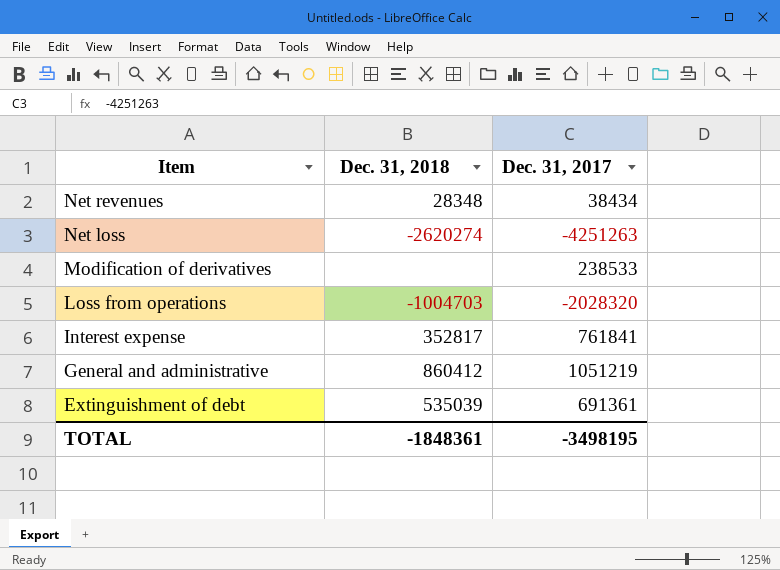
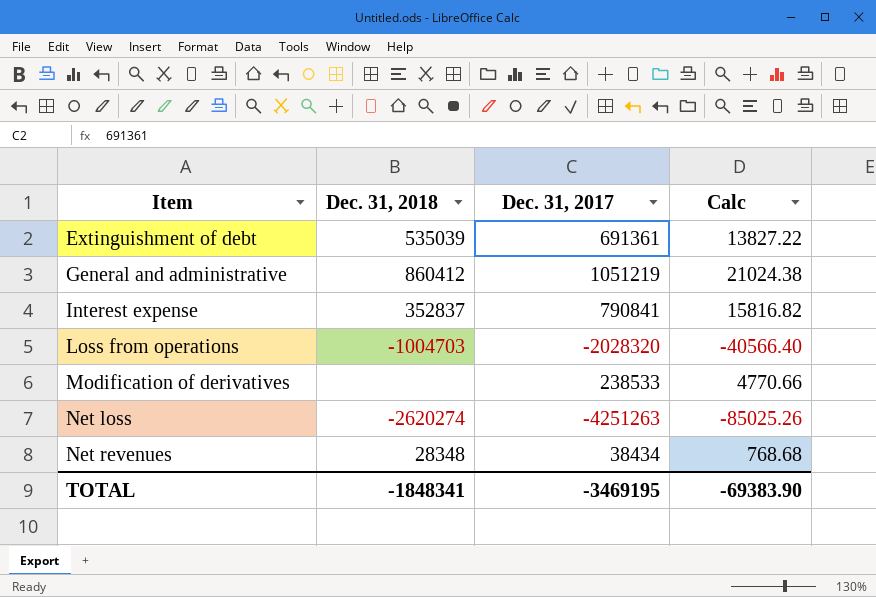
row order: Item descending -> Item ascending
column Calc | formula: none -> [Dec. 31, 2017] * 0.02
Interest expense | Dec. 31, 2018: 352817 -> 352837
Interest expense | Dec. 31, 2017: 761841 -> 790841
TOTAL | Dec. 31, 2018: -1848361 -> -1848341
TOTAL | Dec. 31, 2017: -3498195 -> -3469195

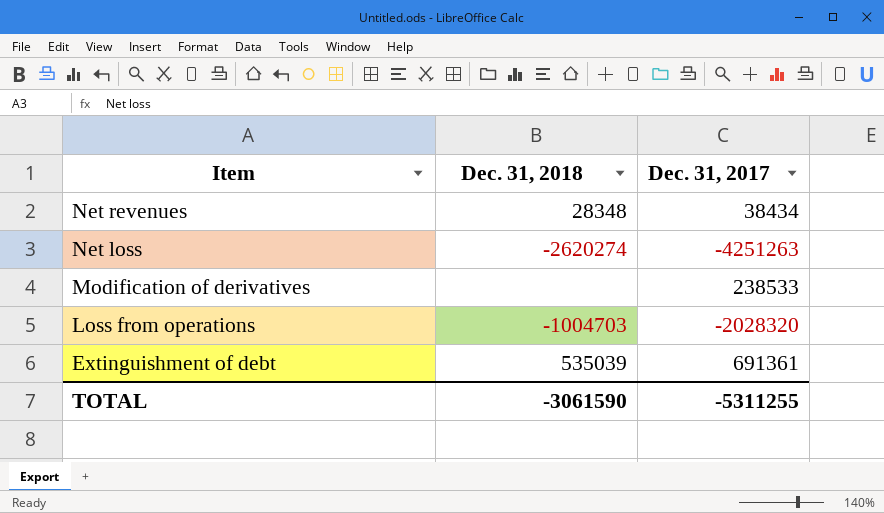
row order: Item ascending -> Item descending
column Calc | formula: [Dec. 31, 2017] * 0.02 -> none
row General and administrative: 860412 | 1051219 | 21024.38 -> none
row Interest expense: 352837 | 790841 | 15816.82 -> none
TOTAL | Dec. 31, 2018: -1848341 -> -3061590
TOTAL | Dec. 31, 2017: -3469195 -> -5311255

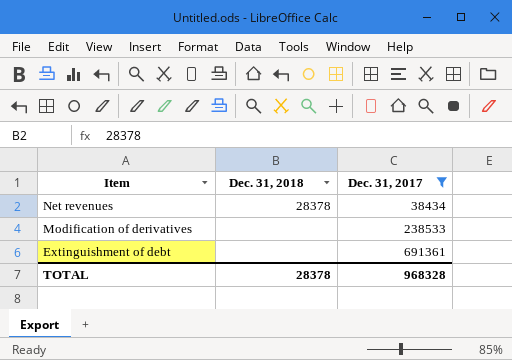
filter: none -> Dec. 31, 2017 >= 38434
Net revenues | Dec. 31, 2018: 28348 -> 28378
Extinguishment of debt | Dec. 31, 2018: 535039 -> none
TOTAL | Dec. 31, 2018: -3061590 -> 28378
TOTAL | Dec. 31, 2017: -5311255 -> 968328

